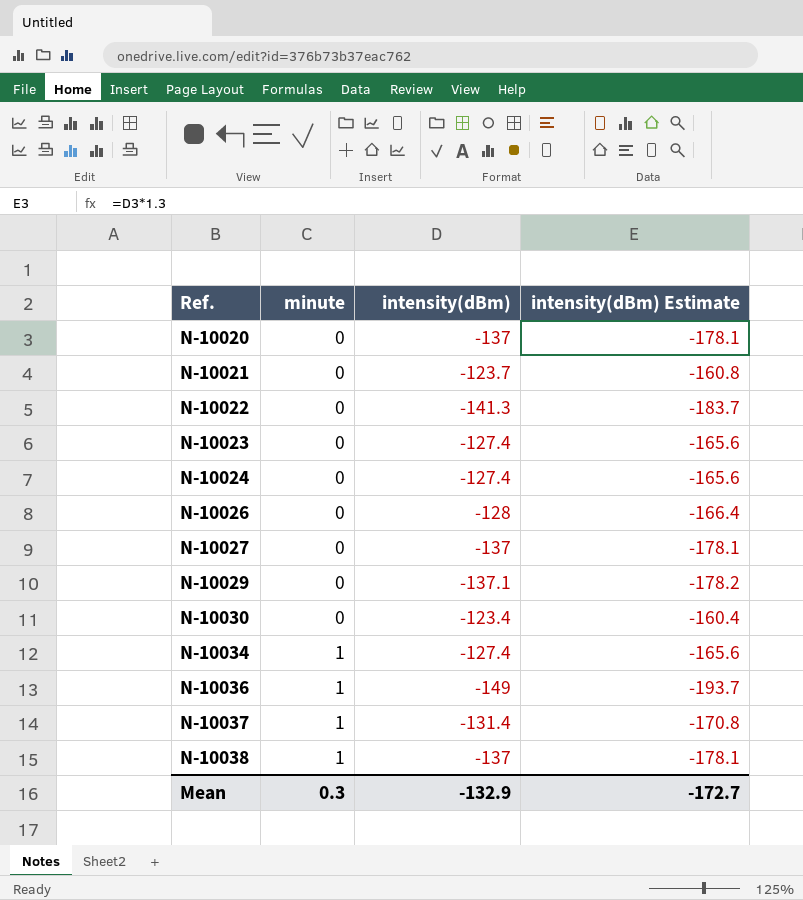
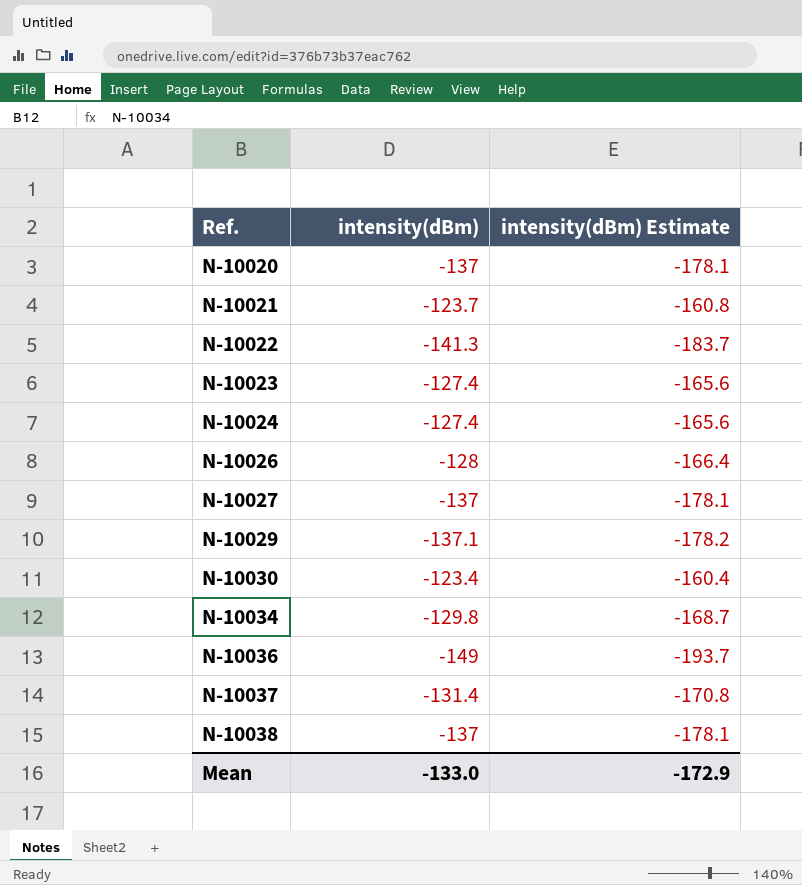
column minute | position: 2 -> none
N-10034 | intensity(dBm): -127.4 -> -129.8
N-10034 | intensity(dBm) Estimate: -165.6 -> -168.7
Mean | intensity(dBm): -132.9 -> -133.0
Mean | intensity(dBm) Estimate: -172.7 -> -172.9

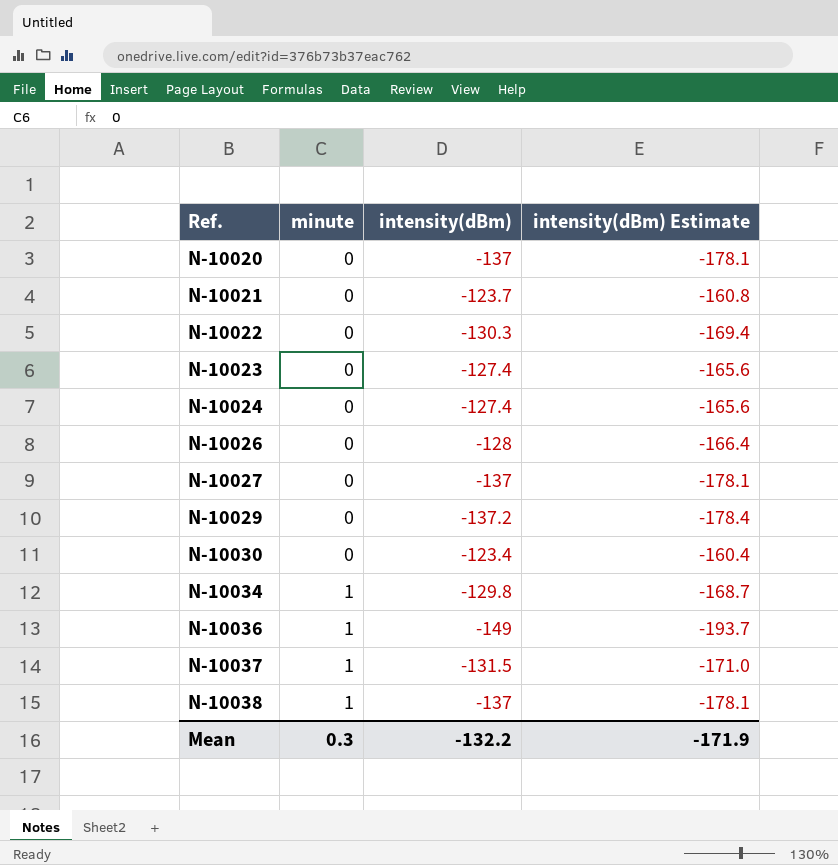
column minute | position: none -> 2
N-10022 | intensity(dBm): -141.3 -> -130.3
N-10022 | intensity(dBm) Estimate: -183.7 -> -169.4
N-10029 | intensity(dBm): -137.1 -> -137.2
N-10029 | intensity(dBm) Estimate: -178.2 -> -178.4
N-10037 | intensity(dBm): -131.4 -> -131.5
N-10037 | intensity(dBm) Estimate: -170.8 -> -171.0
Mean | intensity(dBm): -133.0 -> -132.2
Mean | intensity(dBm) Estimate: -172.9 -> -171.9

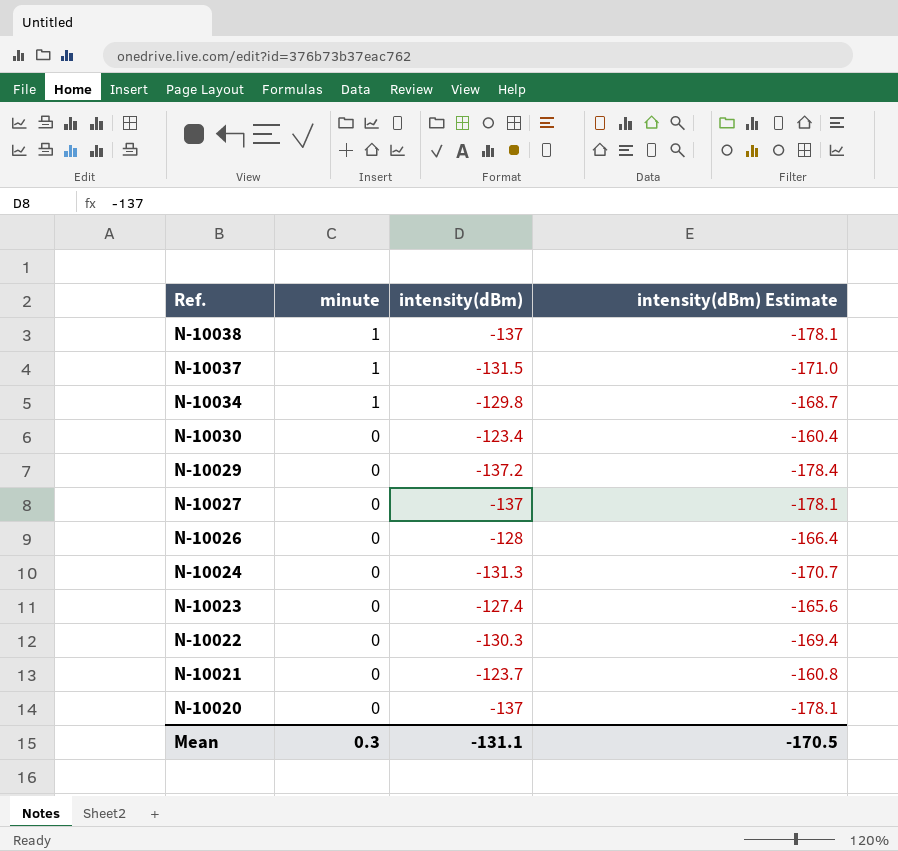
row order: Ref. ascending -> Ref. descending
row N-10036: 1 | -149 | -193.7 -> none
N-10024 | intensity(dBm): -127.4 -> -131.3
N-10024 | intensity(dBm) Estimate: -165.6 -> -170.7
Mean | intensity(dBm): -132.2 -> -131.1
Mean | intensity(dBm) Estimate: -171.9 -> -170.5

